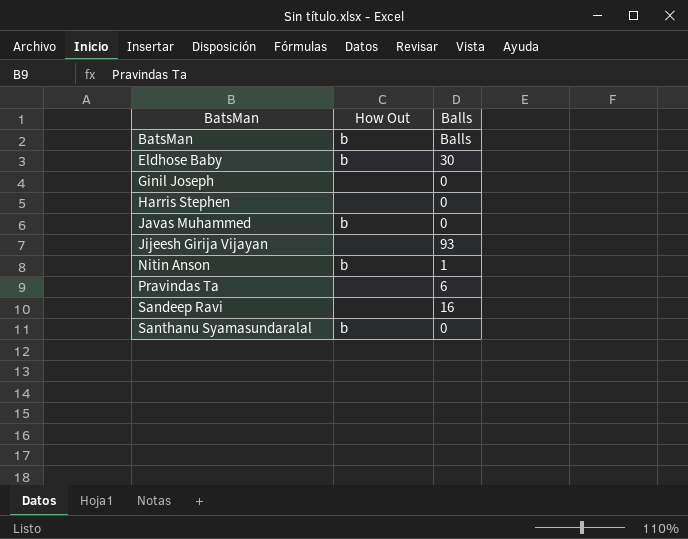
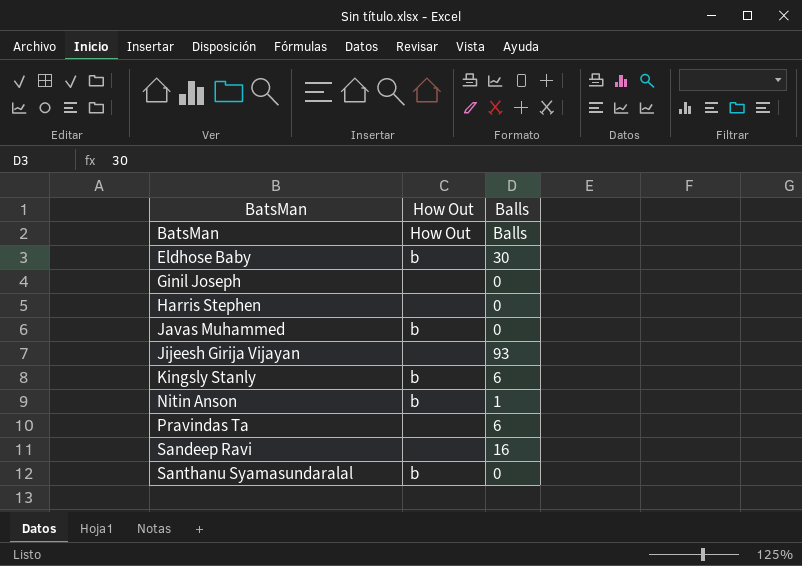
BatsMan | How Out: b -> How Out
row Kingsly Stanly: none -> b | 6

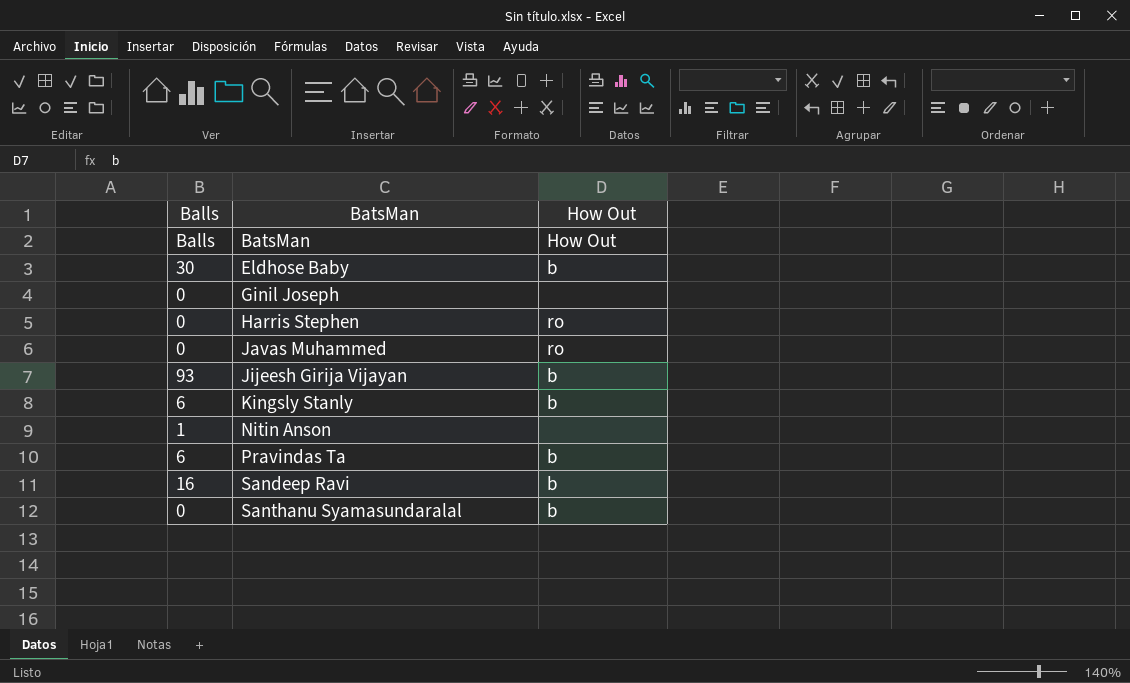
column Balls | position: 3 -> 1
Harris Stephen | How Out: none -> ro
Javas Muhammed | How Out: b -> ro
Jijeesh Girija Vijayan | How Out: none -> b
Nitin Anson | How Out: b -> none
Pravindas Ta | How Out: none -> b
Sandeep Ravi | How Out: none -> b

